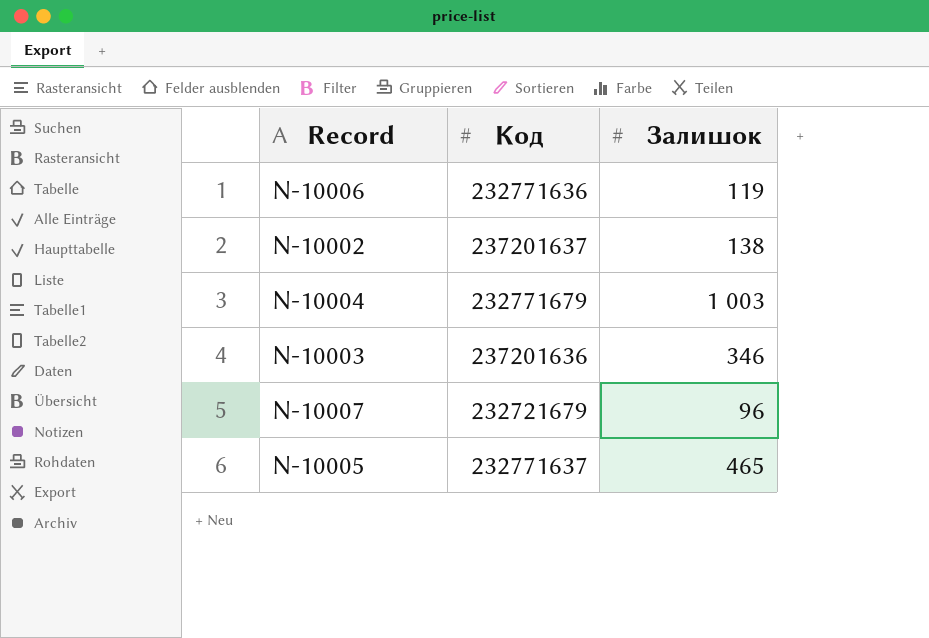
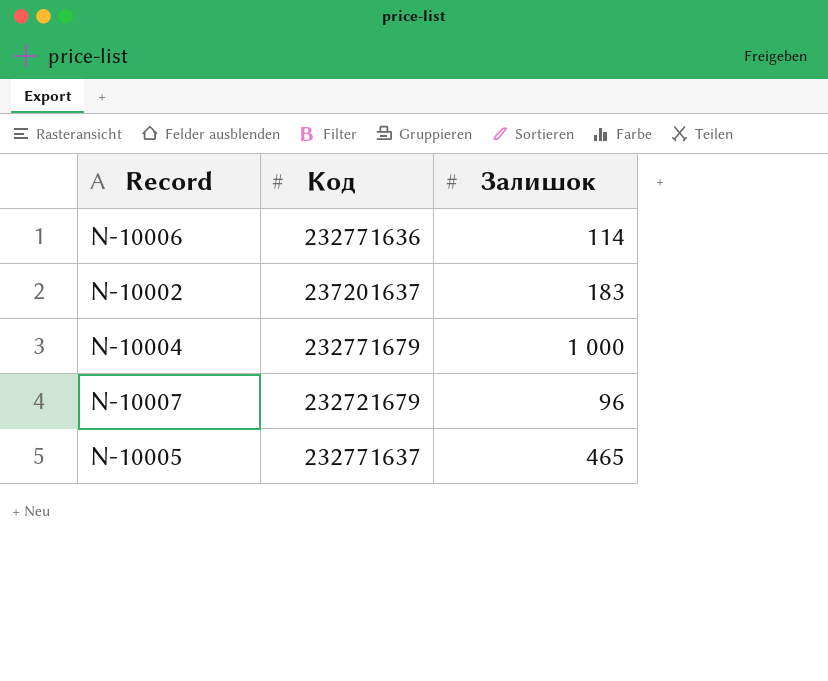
row N-10003: 237201636 | 346 -> none
N-10006 | Залишок: 119 -> 114
N-10002 | Залишок: 138 -> 183
N-10004 | Залишок: 1 003 -> 1 000

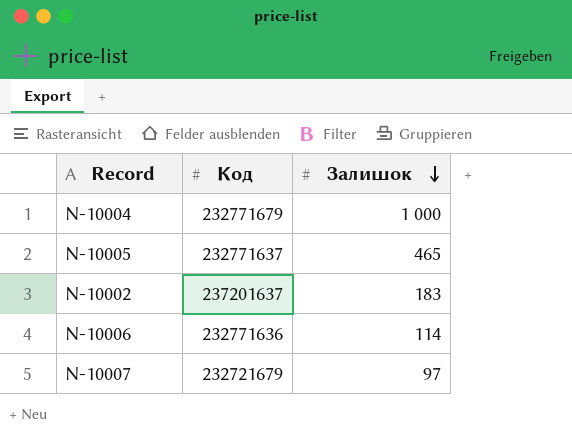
row order: none -> Залишок descending
N-10007 | Залишок: 96 -> 97

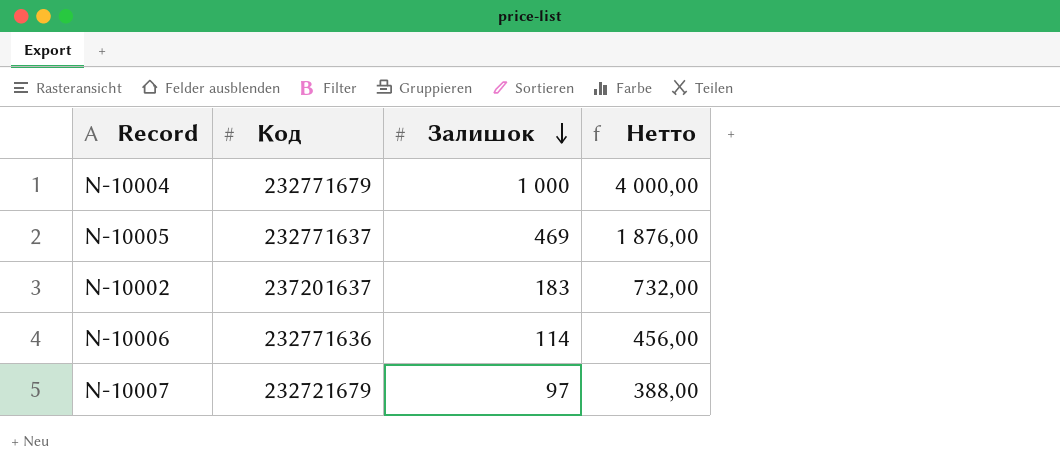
column Нетто | formula: none -> [Залишок] * 4
N-10005 | Залишок: 465 -> 469

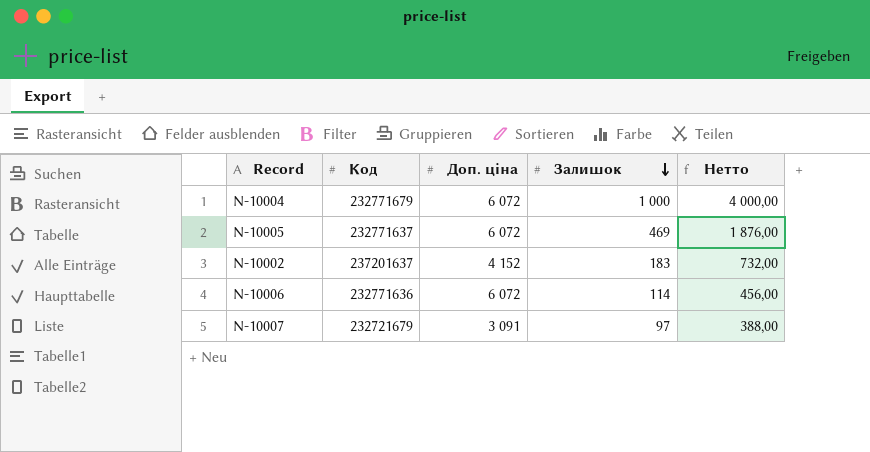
column Доп. ціна | position: none -> 3

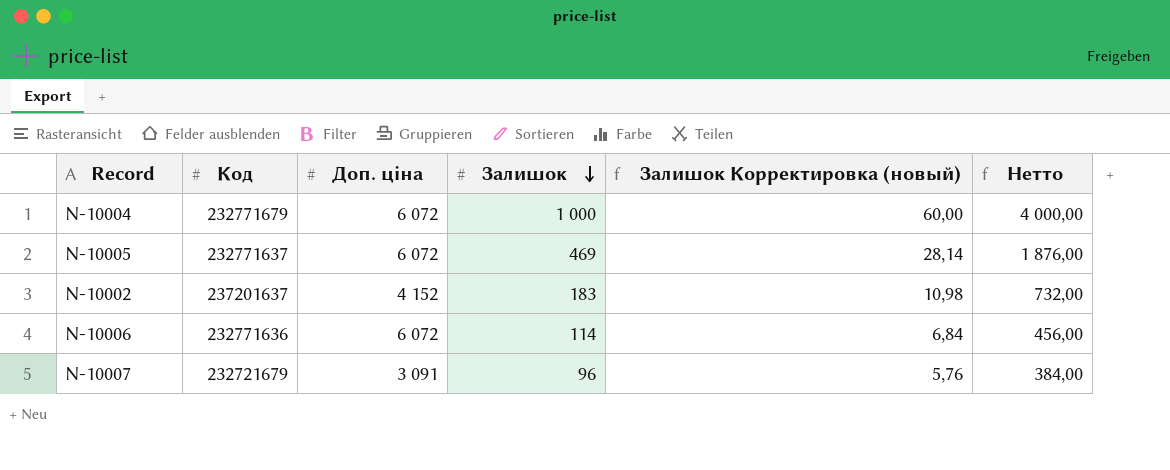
column Залишок Корректировка (новый) | formula: none -> [Залишок] * 0,06
N-10007 | Залишок: 97 -> 96
N-10007 | Нетто: 388,00 -> 384,00

